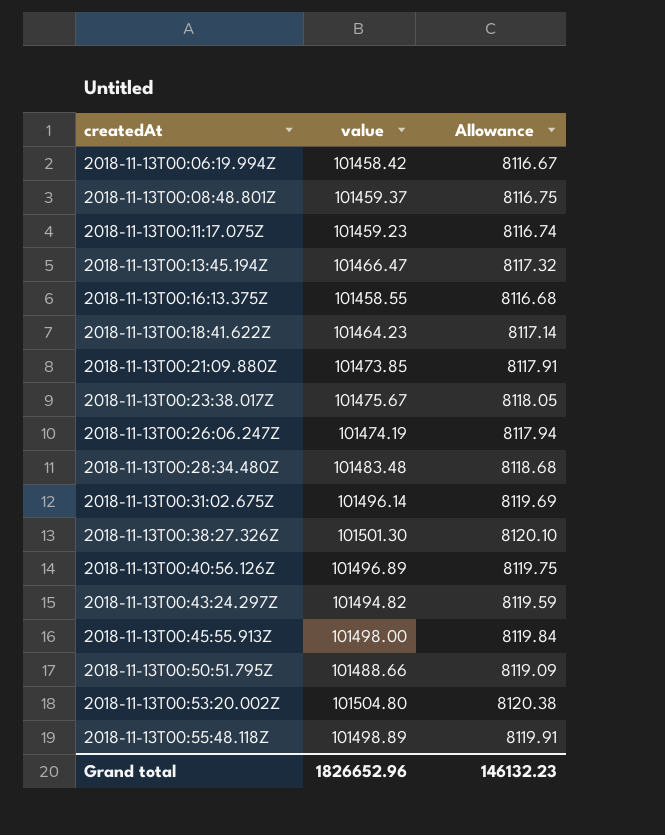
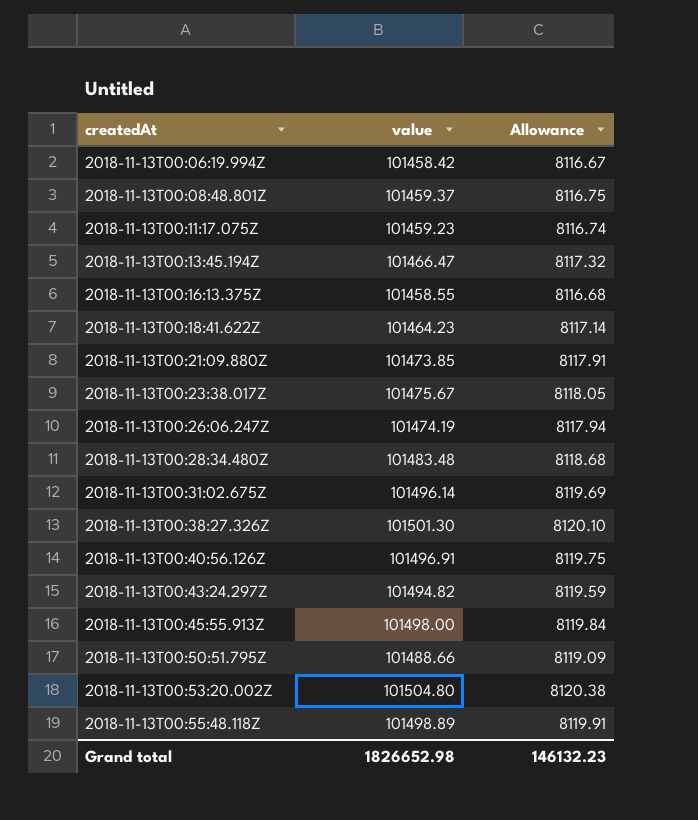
2018-11-13T00:40:56.126Z | value: 101496.89 -> 101496.91
Grand total | value: 1826652.96 -> 1826652.98

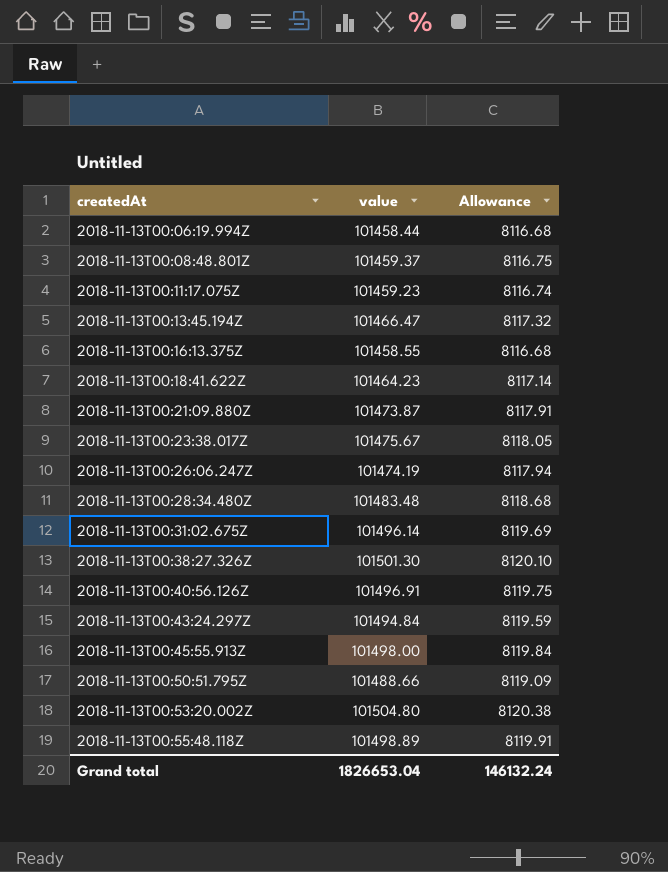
2018-11-13T00:06:19.994Z | value: 101458.42 -> 101458.44
2018-11-13T00:06:19.994Z | Allowance: 8116.67 -> 8116.68
2018-11-13T00:21:09.880Z | value: 101473.85 -> 101473.87
2018-11-13T00:43:24.297Z | value: 101494.82 -> 101494.84
Grand total | value: 1826652.98 -> 1826653.04
Grand total | Allowance: 146132.23 -> 146132.24

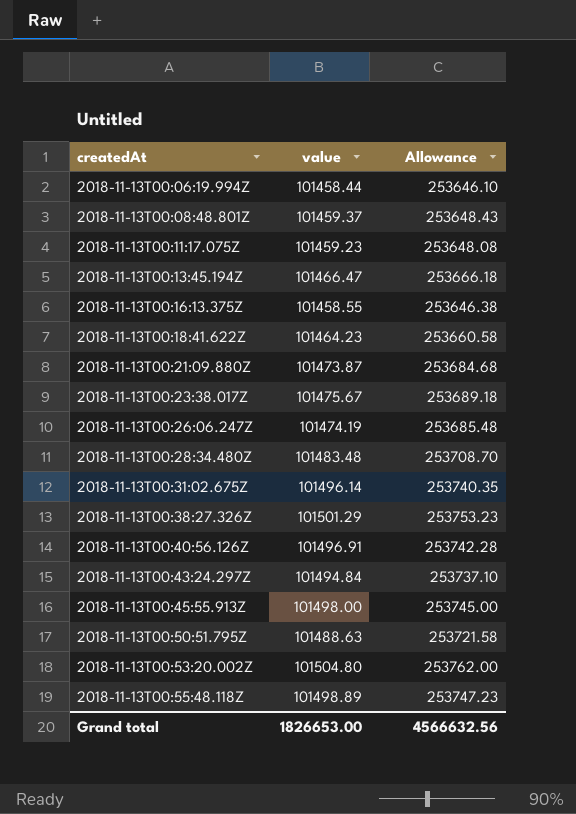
column Allowance | formula: [value] * 0.08 -> [value] * 2.5
2018-11-13T00:38:27.326Z | value: 101501.30 -> 101501.29
2018-11-13T00:50:51.795Z | value: 101488.66 -> 101488.63
Grand total | value: 1826653.04 -> 1826653.00
Grand total | Allowance: 146132.24 -> 4566632.56

